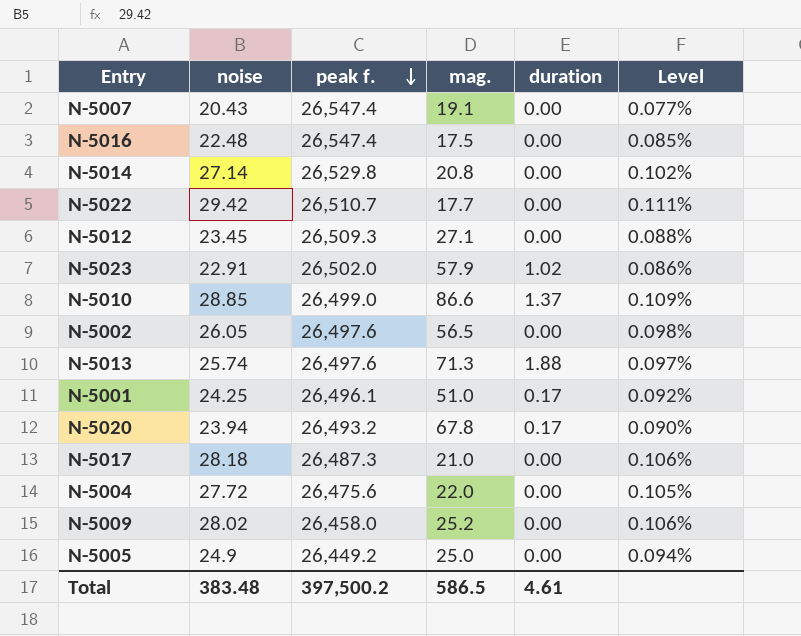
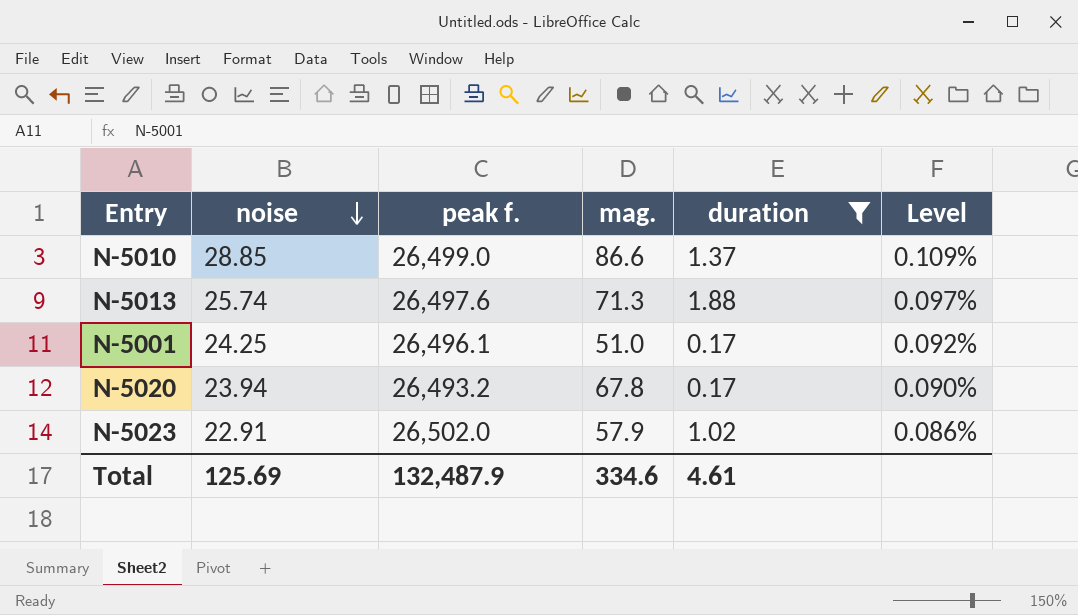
filter: none -> duration != 0.00
row order: peak f. descending -> noise descending
Total | noise: 383.48 -> 125.69
Total | peak f.: 397,500.2 -> 132,487.9
Total | mag.: 586.5 -> 334.6

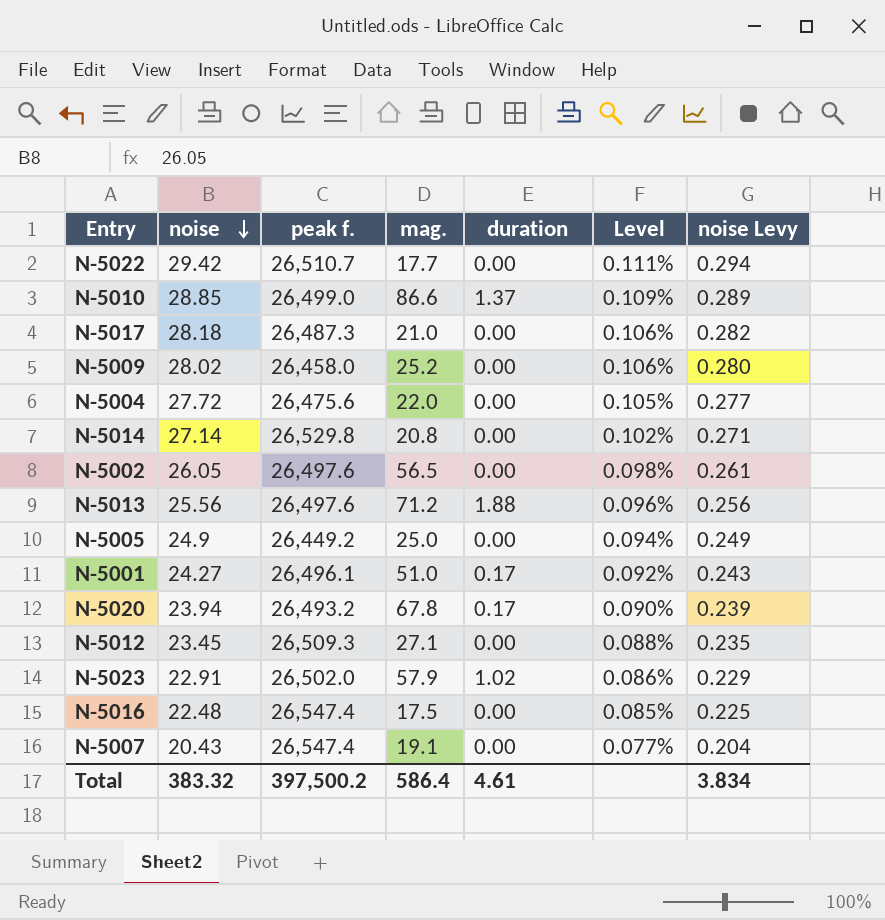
filter: duration != 0.00 -> none
column noise Levy | formula: none -> [noise] * 0.01
N-5013 | noise: 25.74 -> 25.56
N-5013 | mag.: 71.3 -> 71.2
N-5013 | Level: 0.097% -> 0.096%
N-5001 | noise: 24.25 -> 24.27
Total | noise: 125.69 -> 383.32
Total | peak f.: 132,487.9 -> 397,500.2
Total | mag.: 334.6 -> 586.4

